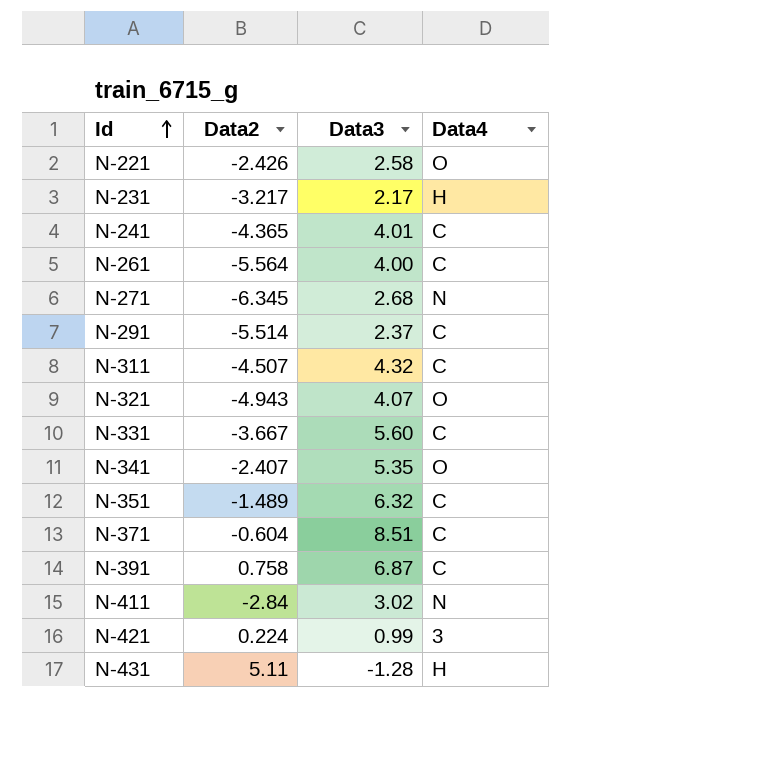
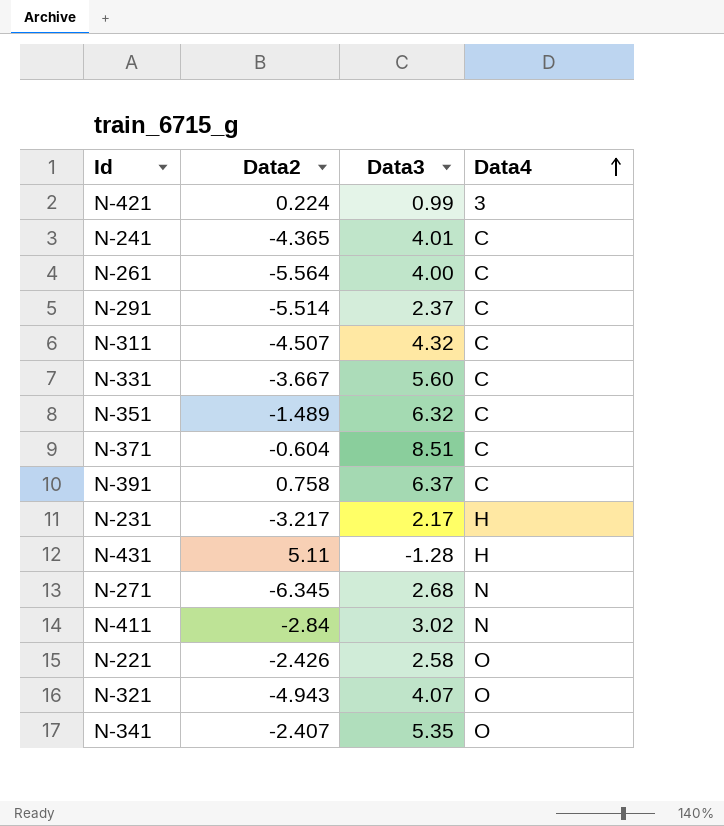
row order: Id ascending -> Data4 ascending
N-391 | Data3: 6.87 -> 6.37

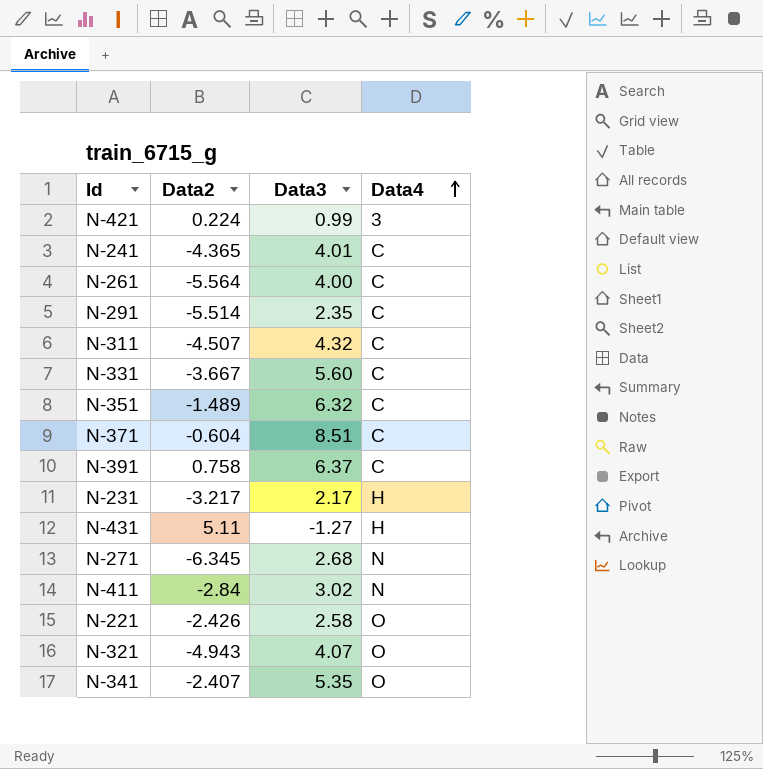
N-291 | Data3: 2.37 -> 2.35
N-431 | Data3: -1.28 -> -1.27

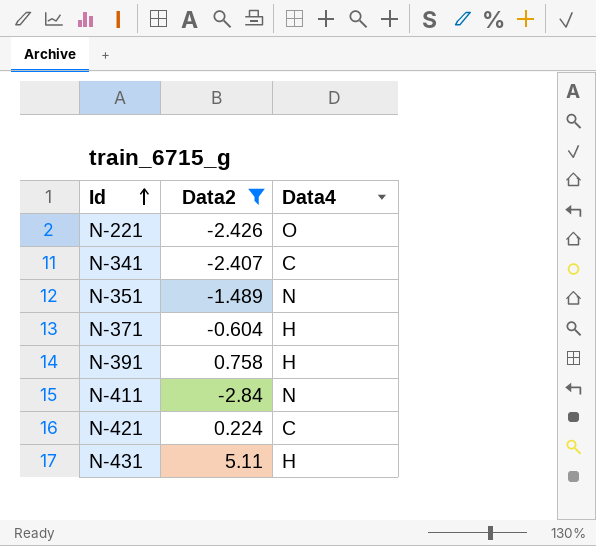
filter: none -> Data2 >= -2.84
row order: Data4 ascending -> Id ascending
column Data3 | position: 3 -> none
N-341 | Data4: O -> C
N-351 | Data4: C -> N
N-371 | Data4: C -> H
N-391 | Data4: C -> H
N-421 | Data4: 3 -> C

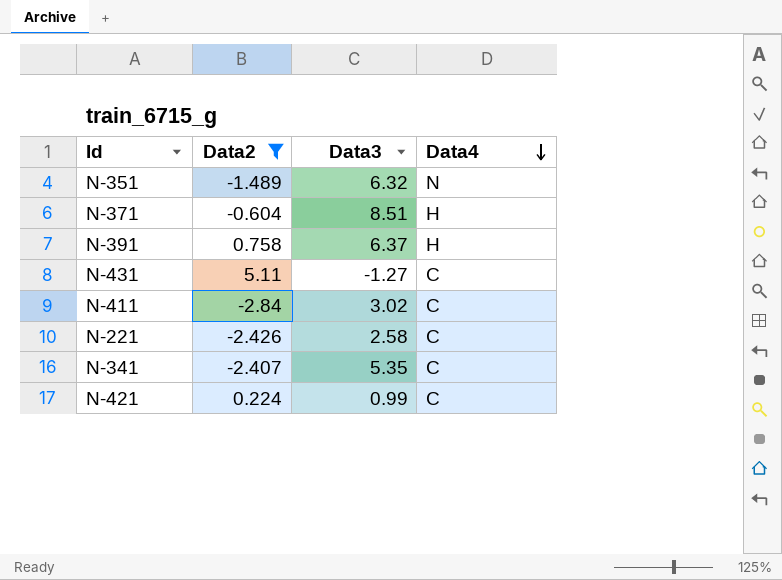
row order: Id ascending -> Data4 descending
column Data3 | position: none -> 3
N-431 | Data4: H -> C
N-411 | Data4: N -> C
N-221 | Data4: O -> C

